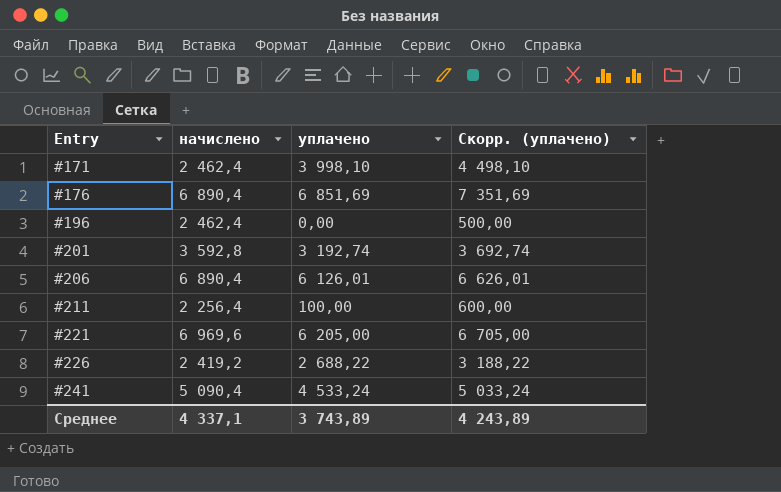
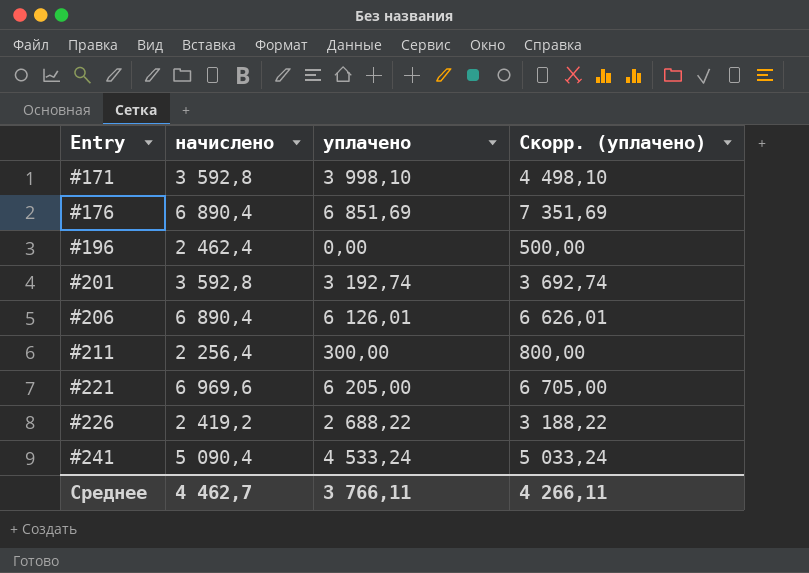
#171 | начислено: 2 462,4 -> 3 592,8
#211 | уплачено: 100,00 -> 300,00
#211 | Скорр. (уплачено): 600,00 -> 800,00
Среднее | начислено: 4 337,1 -> 4 462,7
Среднее | уплачено: 3 743,89 -> 3 766,11
Среднее | Скорр. (уплачено): 4 243,89 -> 4 266,11

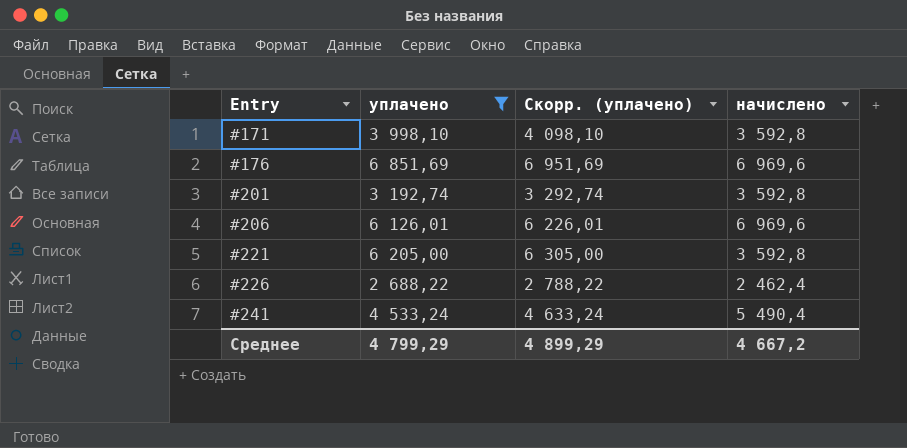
filter: none -> уплачено >= 2 688,22
column Скорр. (уплачено) | formula: [уплачено] + 500 -> [уплачено] + 100
column начислено | position: 2 -> 4
#176 | начислено: 6 890,4 -> 6 969,6
#206 | начислено: 6 890,4 -> 6 969,6
#221 | начислено: 6 969,6 -> 3 592,8
#226 | начислено: 2 419,2 -> 2 462,4
#241 | начислено: 5 090,4 -> 5 490,4
Среднее | уплачено: 3 766,11 -> 4 799,29
Среднее | Скорр. (уплачено): 4 266,11 -> 4 899,29
Среднее | начислено: 4 462,7 -> 4 667,2

